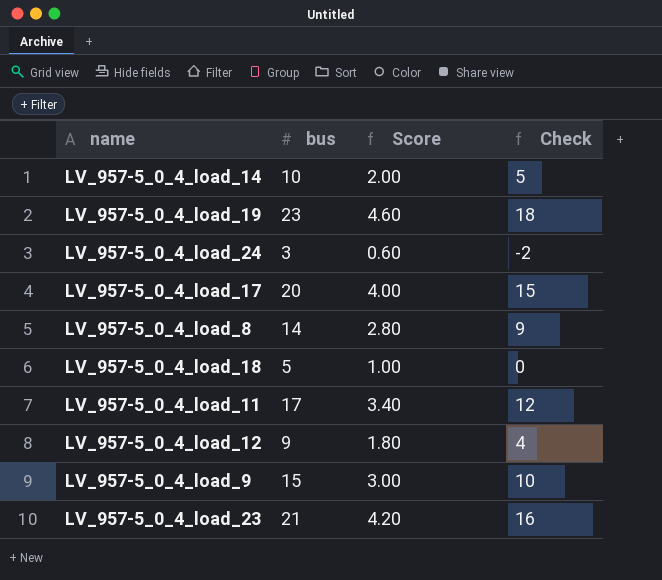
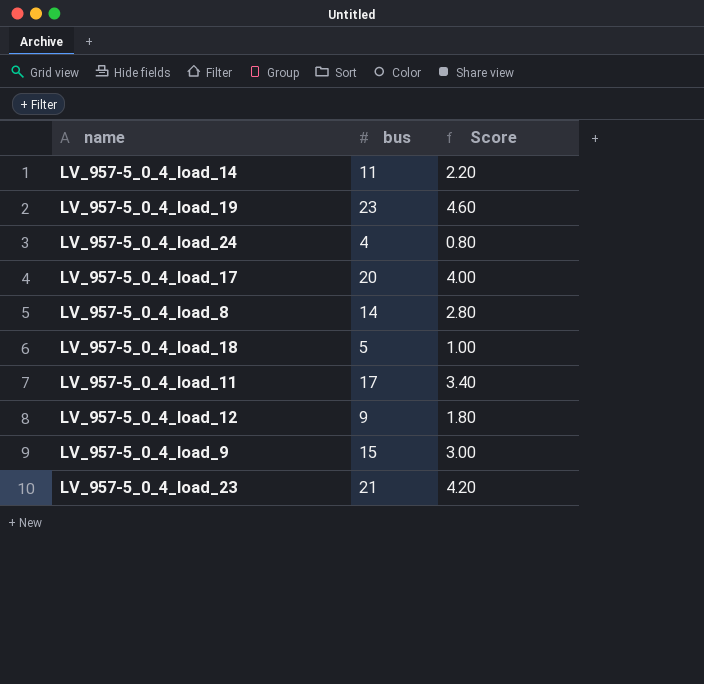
column Check | formula: [bus] - 5 -> none
LV_957-5_0_4_load_14 | bus: 10 -> 11
LV_957-5_0_4_load_14 | Score: 2.00 -> 2.20
LV_957-5_0_4_load_24 | bus: 3 -> 4
LV_957-5_0_4_load_24 | Score: 0.60 -> 0.80

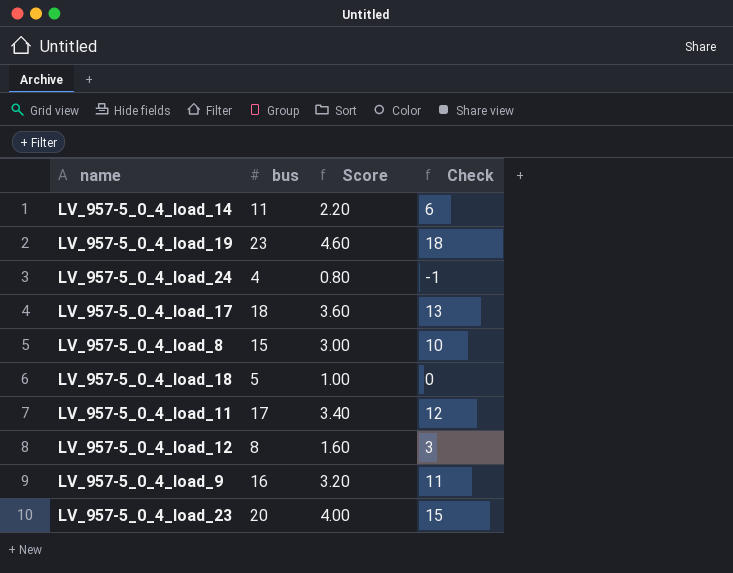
column Check | formula: none -> [bus] - 5
LV_957-5_0_4_load_17 | bus: 20 -> 18
LV_957-5_0_4_load_17 | Score: 4.00 -> 3.60
LV_957-5_0_4_load_8 | bus: 14 -> 15
LV_957-5_0_4_load_8 | Score: 2.80 -> 3.00
LV_957-5_0_4_load_12 | bus: 9 -> 8
LV_957-5_0_4_load_12 | Score: 1.80 -> 1.60
LV_957-5_0_4_load_9 | bus: 15 -> 16
LV_957-5_0_4_load_9 | Score: 3.00 -> 3.20
LV_957-5_0_4_load_23 | bus: 21 -> 20
LV_957-5_0_4_load_23 | Score: 4.20 -> 4.00

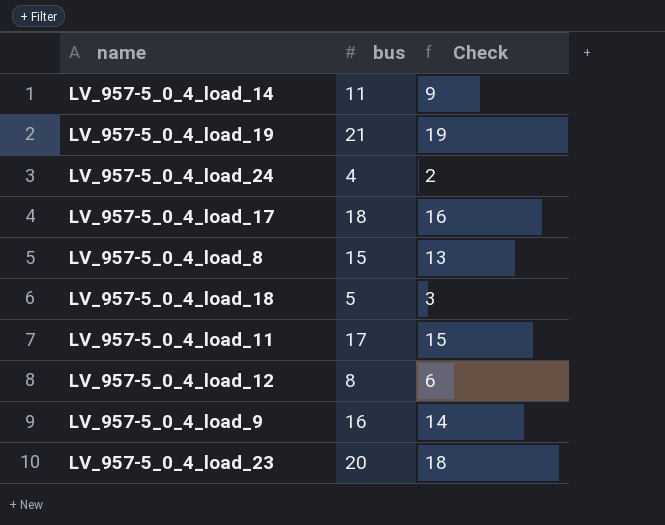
column Score | formula: [bus] * 0.2 -> none
column Check | formula: [bus] - 5 -> [bus] - 2
LV_957-5_0_4_load_19 | bus: 23 -> 21

